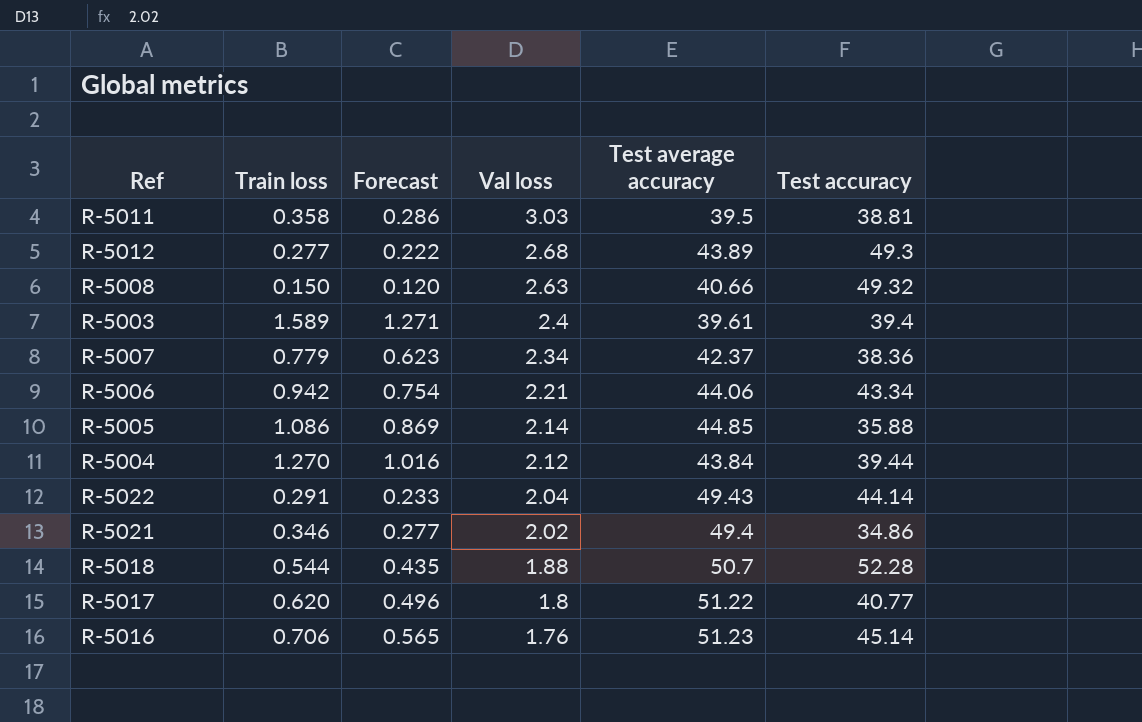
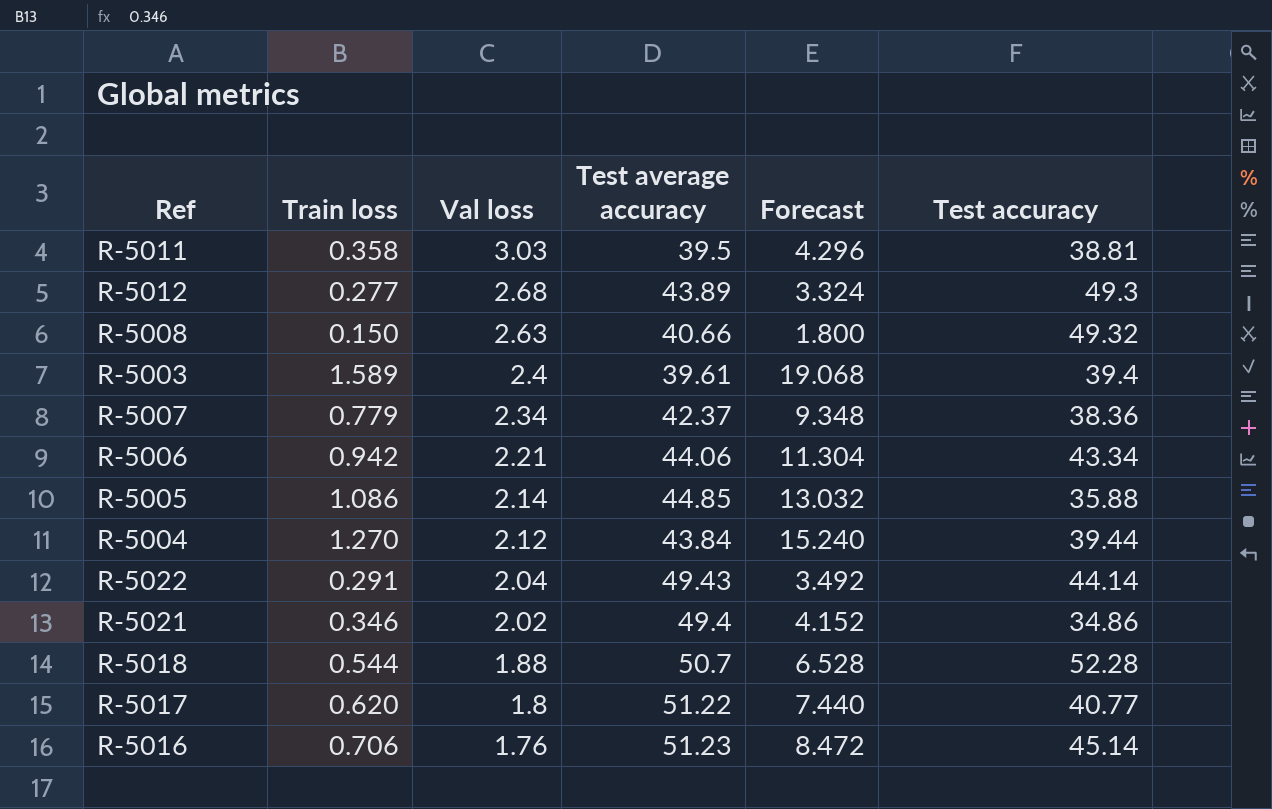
column Forecast | formula: [Train loss] * 0.8 -> [Train loss] * 12
column Forecast | position: 3 -> 5

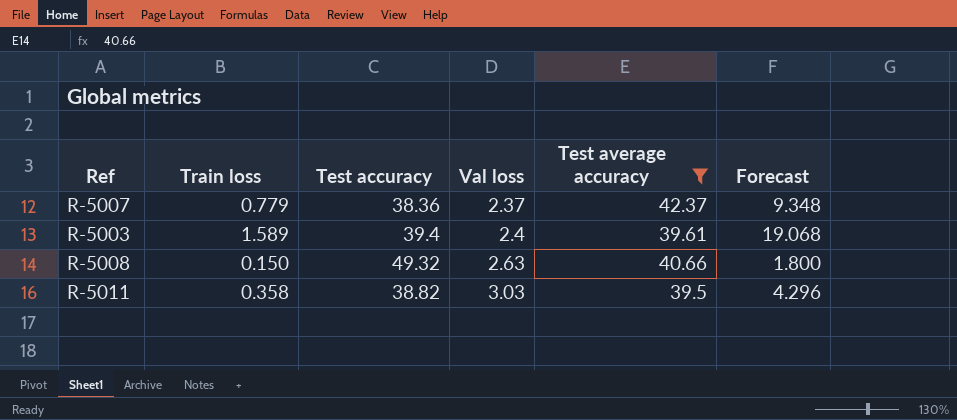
filter: none -> Test average accuracy <= 42.37
row order: Val loss descending -> Val loss ascending
column Test accuracy | position: 6 -> 3
R-5007 | Val loss: 2.34 -> 2.37
R-5011 | Test accuracy: 38.81 -> 38.82

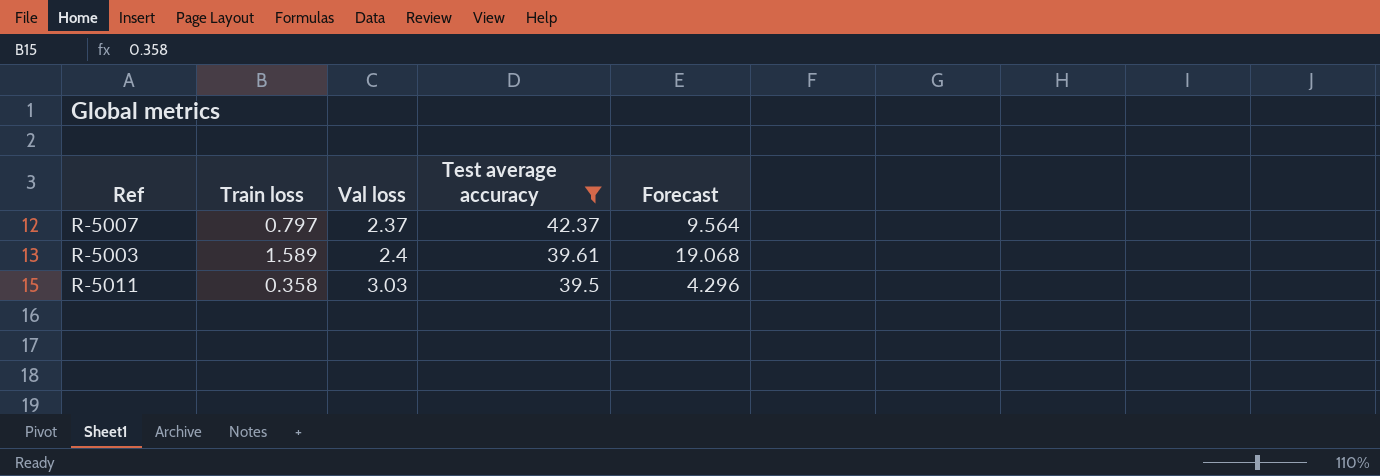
column Test accuracy | position: 3 -> none
row R-5008: 0.150 | 49.32 | 2.63 | 40.66 | 1.800 -> none
R-5007 | Train loss: 0.779 -> 0.797
R-5007 | Forecast: 9.348 -> 9.564

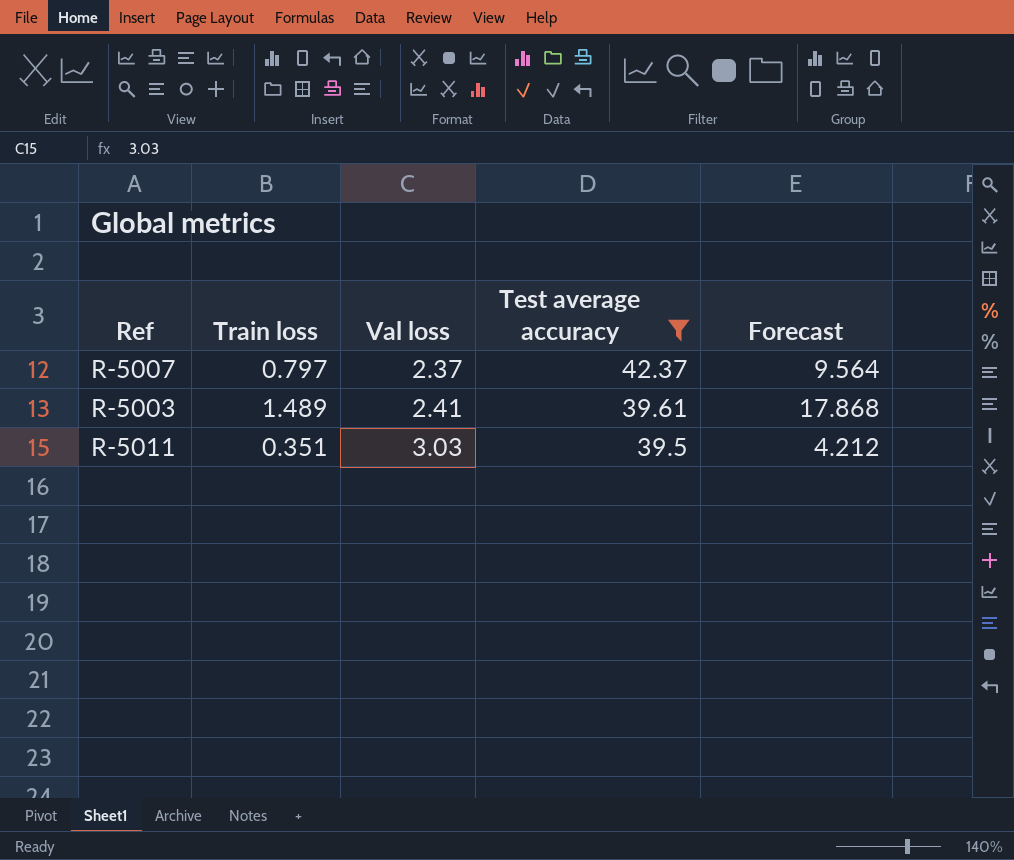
R-5003 | Train loss: 1.589 -> 1.489
R-5003 | Val loss: 2.4 -> 2.41
R-5003 | Forecast: 19.068 -> 17.868
R-5011 | Train loss: 0.358 -> 0.351
R-5011 | Forecast: 4.296 -> 4.212

